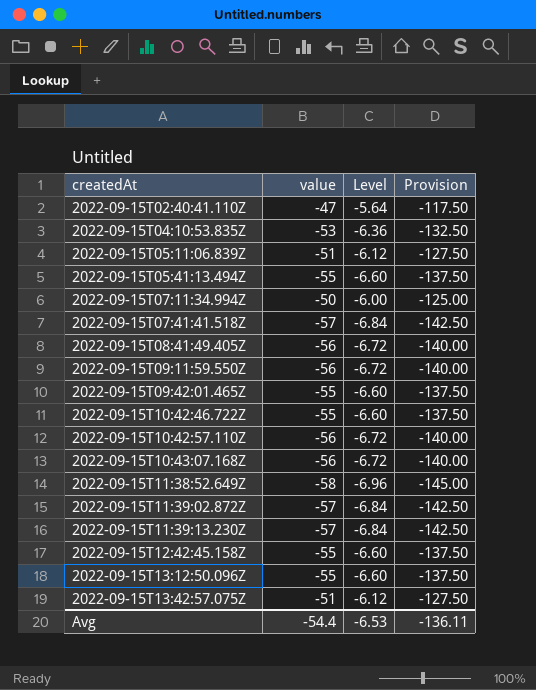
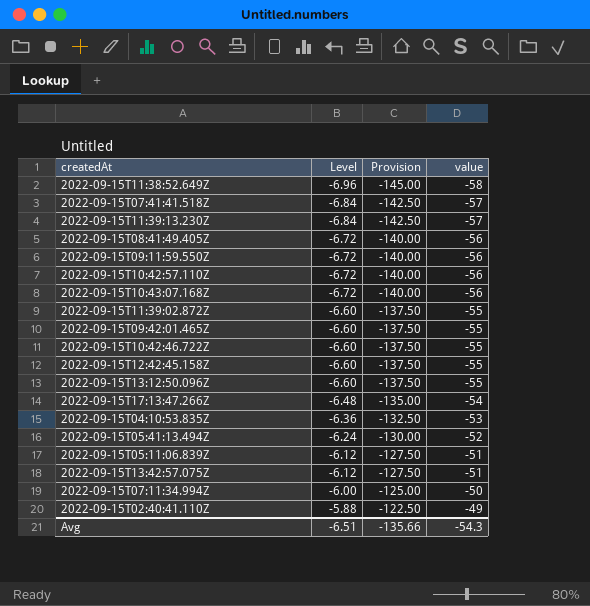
row order: createdAt ascending -> Level ascending
column value | position: 2 -> 4
2022-09-15T11:39:02.872Z | Level: -6.84 -> -6.60
2022-09-15T11:39:02.872Z | Provision: -142.50 -> -137.50
2022-09-15T11:39:02.872Z | value: -57 -> -55
row 2022-09-15T17:13:47.266Z: none -> -6.48 | -135.00 | -54
2022-09-15T05:41:13.494Z | Level: -6.60 -> -6.24
2022-09-15T05:41:13.494Z | Provision: -137.50 -> -130.00
2022-09-15T05:41:13.494Z | value: -55 -> -52
2022-09-15T02:40:41.110Z | Level: -5.64 -> -5.88
2022-09-15T02:40:41.110Z | Provision: -117.50 -> -122.50
2022-09-15T02:40:41.110Z | value: -47 -> -49
Avg | Level: -6.53 -> -6.51
Avg | Provision: -136.11 -> -135.66
Avg | value: -54.4 -> -54.3

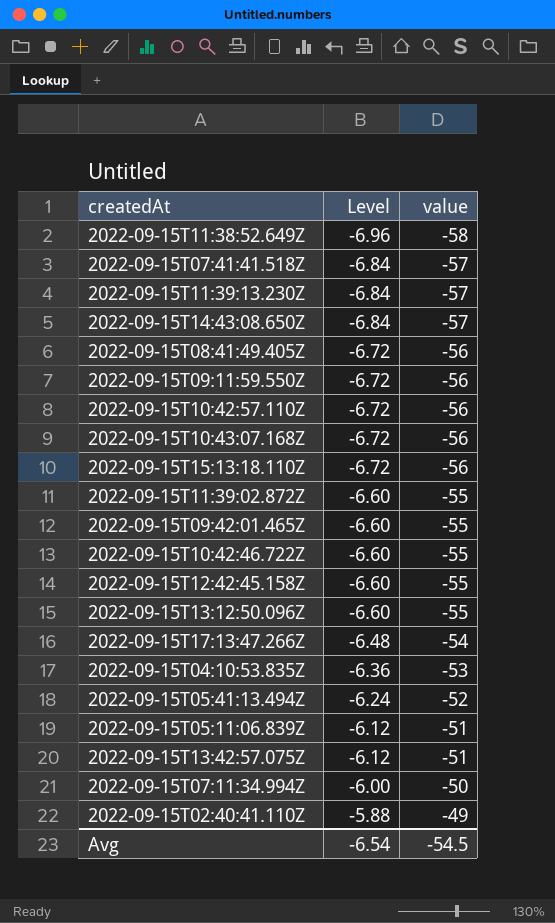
column Provision | formula: [value] * 2.5 -> none
row 2022-09-15T14:43:08.650Z: none -> -6.84 | -57
row 2022-09-15T15:13:18.110Z: none -> -6.72 | -56
Avg | Level: -6.51 -> -6.54
Avg | value: -54.3 -> -54.5

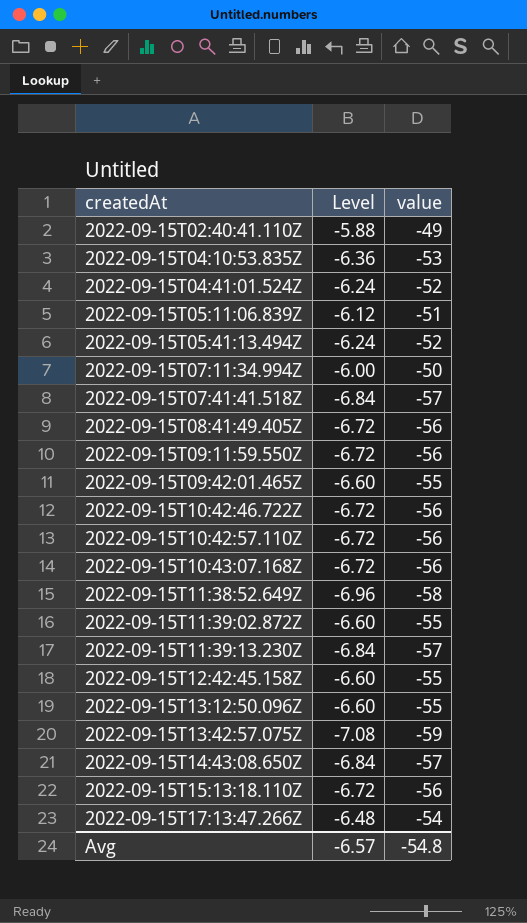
row order: Level ascending -> createdAt ascending
row 2022-09-15T04:41:01.524Z: none -> -6.24 | -52
2022-09-15T10:42:46.722Z | Level: -6.60 -> -6.72
2022-09-15T10:42:46.722Z | value: -55 -> -56
2022-09-15T13:42:57.075Z | Level: -6.12 -> -7.08
2022-09-15T13:42:57.075Z | value: -51 -> -59
Avg | Level: -6.54 -> -6.57
Avg | value: -54.5 -> -54.8

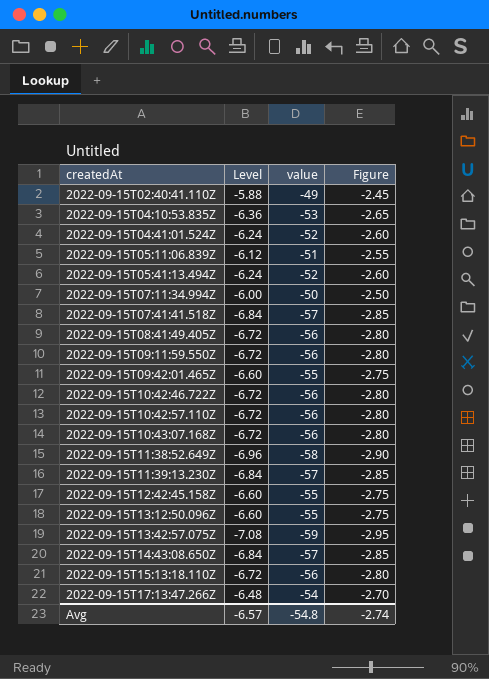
column Figure | formula: none -> [value] * 0.05
row 2022-09-15T11:39:02.872Z: -6.60 | -55 -> none

